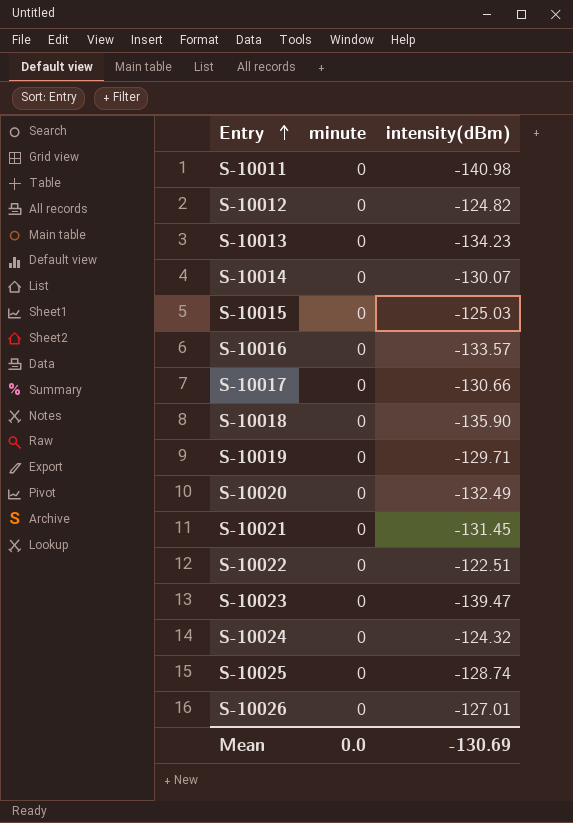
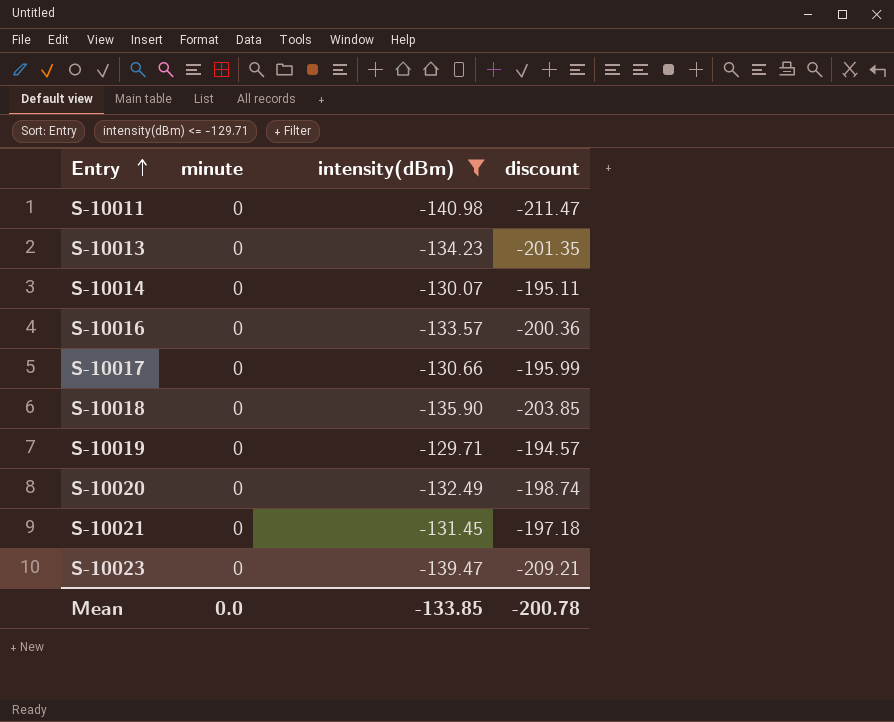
filter: none -> intensity(dBm) <= -129.71
column discount | formula: none -> [intensity(dBm)] * 1.5
Mean | intensity(dBm): -130.69 -> -133.85

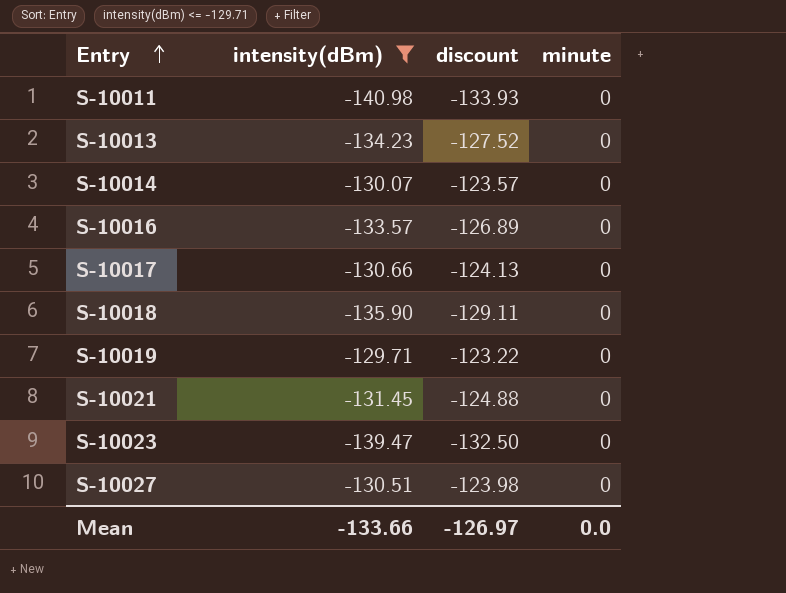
column discount | formula: [intensity(dBm)] * 1.5 -> [intensity(dBm)] * 0.95
column minute | position: 2 -> 4
row S-10020: 0 | -132.49 | -198.74 -> none
row S-10027: none -> -130.51 | -123.98 | 0
Mean | intensity(dBm): -133.85 -> -133.66
Mean | discount: -200.78 -> -126.97

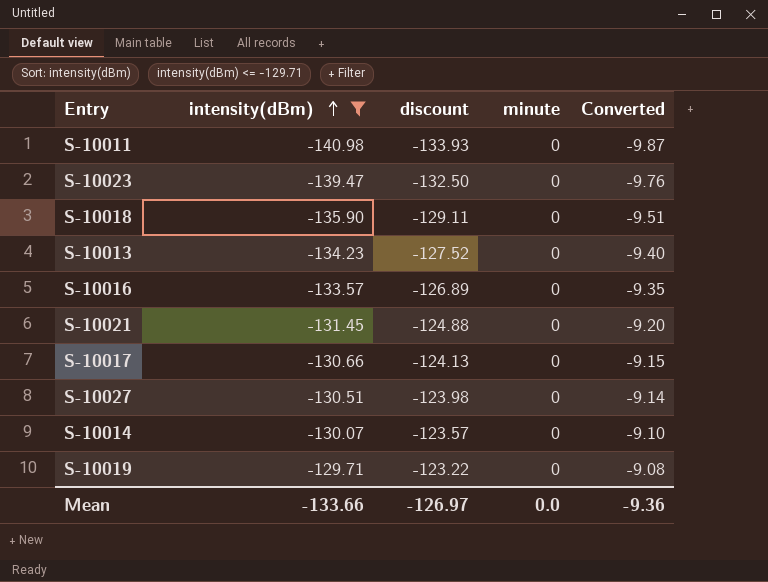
row order: Entry ascending -> intensity(dBm) ascending
column Converted | formula: none -> [intensity(dBm)] * 0.07

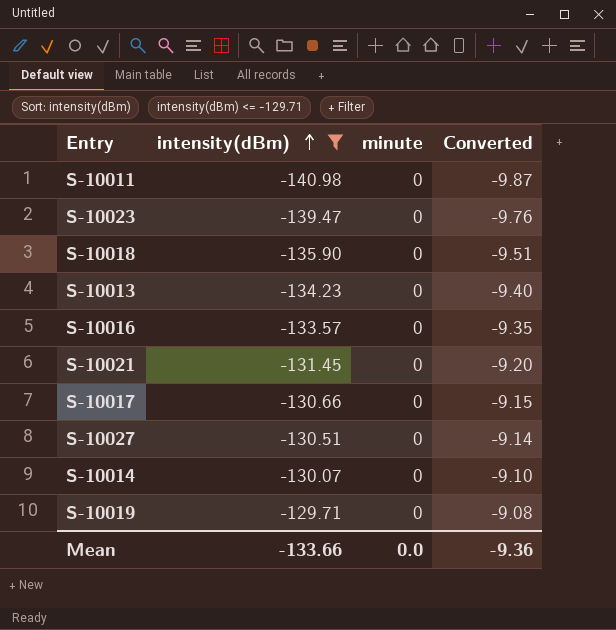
column discount | formula: [intensity(dBm)] * 0.95 -> none

